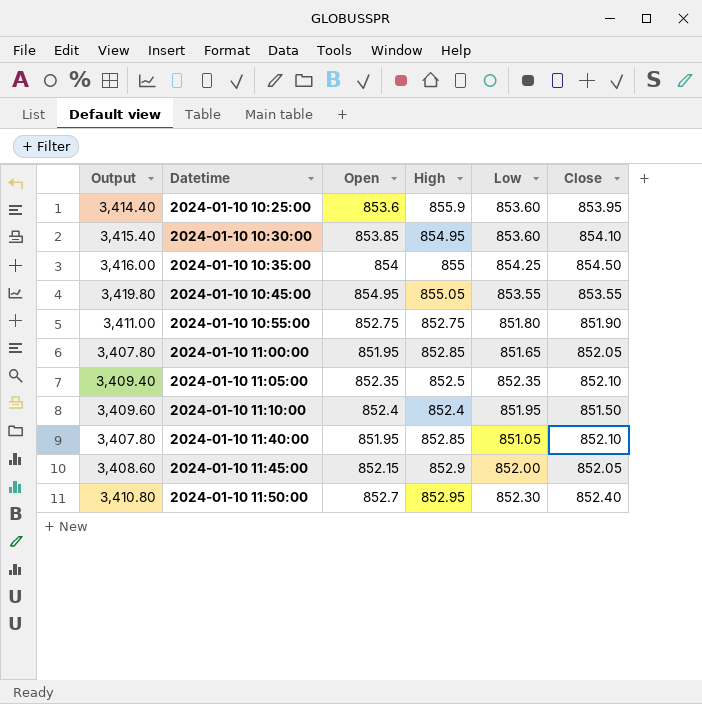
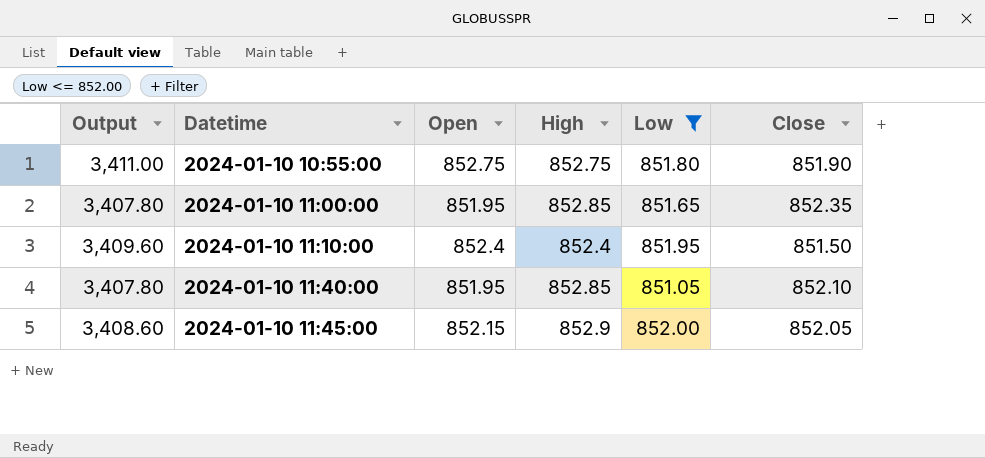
filter: none -> Low <= 852.00
2024-01-10 11:00:00 | Close: 852.05 -> 852.35

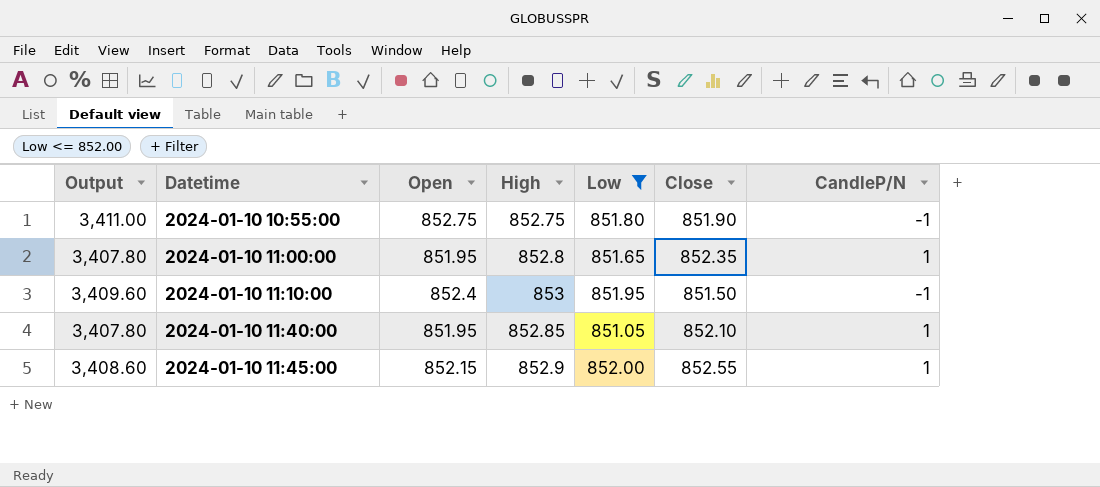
column CandleP/N | position: none -> 7
2024-01-10 11:00:00 | High: 852.85 -> 852.8
2024-01-10 11:10:00 | High: 852.4 -> 853
2024-01-10 11:45:00 | Close: 852.05 -> 852.55

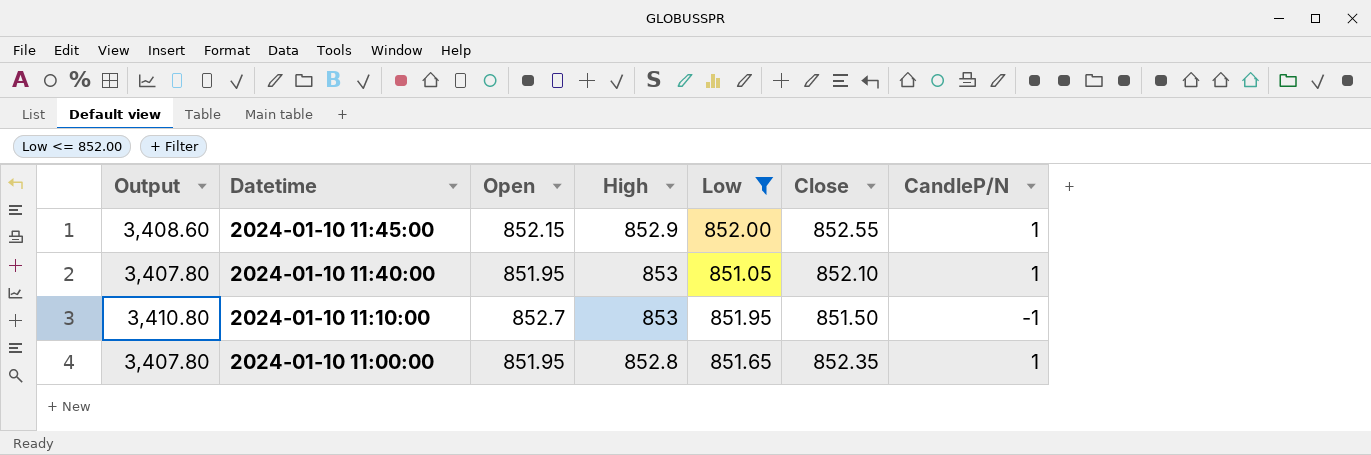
row order: Datetime ascending -> Datetime descending
row 2024-01-10 10:55:00: 3,411.00 | 852.75 | 852.75 | 851.80 | 851.90 | -1 -> none
2024-01-10 11:40:00 | High: 852.85 -> 853
2024-01-10 11:10:00 | Output: 3,409.60 -> 3,410.80
2024-01-10 11:10:00 | Open: 852.4 -> 852.7

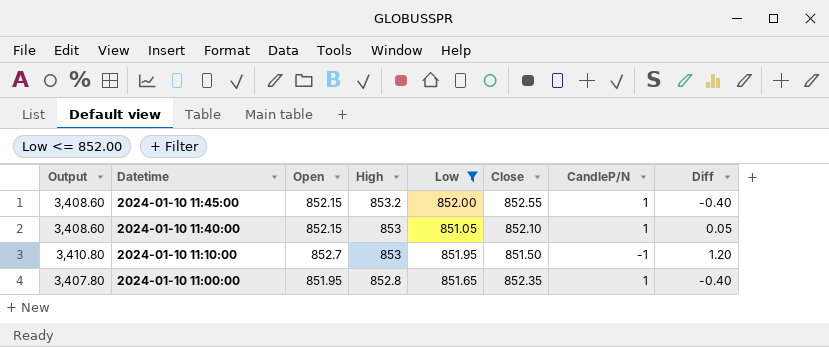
column Diff | formula: none -> [Open] - [Close]
2024-01-10 11:45:00 | High: 852.9 -> 853.2
2024-01-10 11:40:00 | Output: 3,407.80 -> 3,408.60
2024-01-10 11:40:00 | Open: 851.95 -> 852.15

